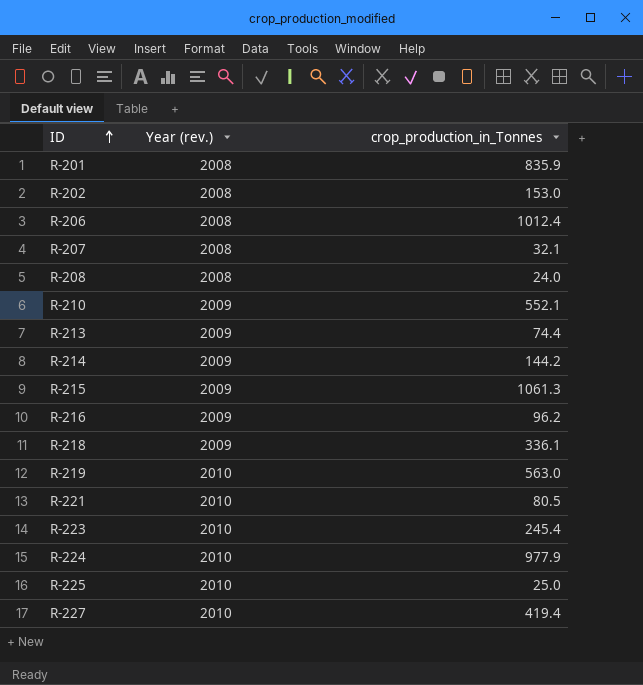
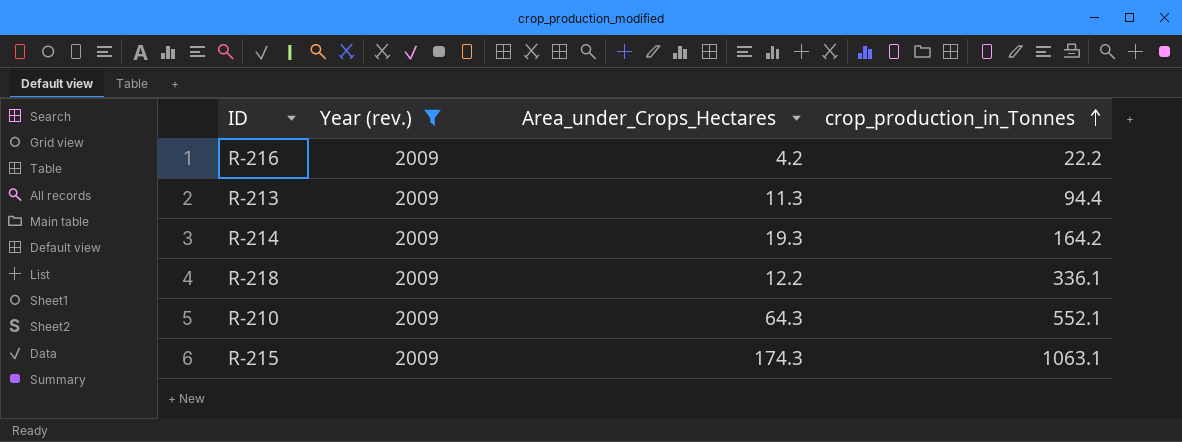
filter: none -> Year (rev.) = 2009
row order: ID ascending -> crop_production_in_Tonnes ascending
column Area_under_Crops_Hectares | position: none -> 3
R-216 | crop_production_in_Tonnes: 96.2 -> 22.2
R-213 | crop_production_in_Tonnes: 74.4 -> 94.4
R-214 | crop_production_in_Tonnes: 144.2 -> 164.2
R-215 | crop_production_in_Tonnes: 1061.3 -> 1063.1

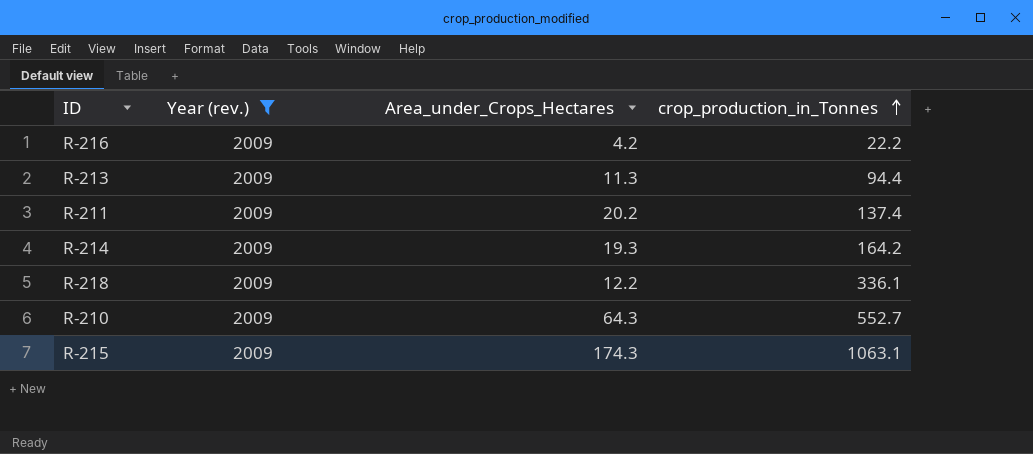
row R-211: none -> 2009 | 20.2 | 137.4
R-210 | crop_production_in_Tonnes: 552.1 -> 552.7

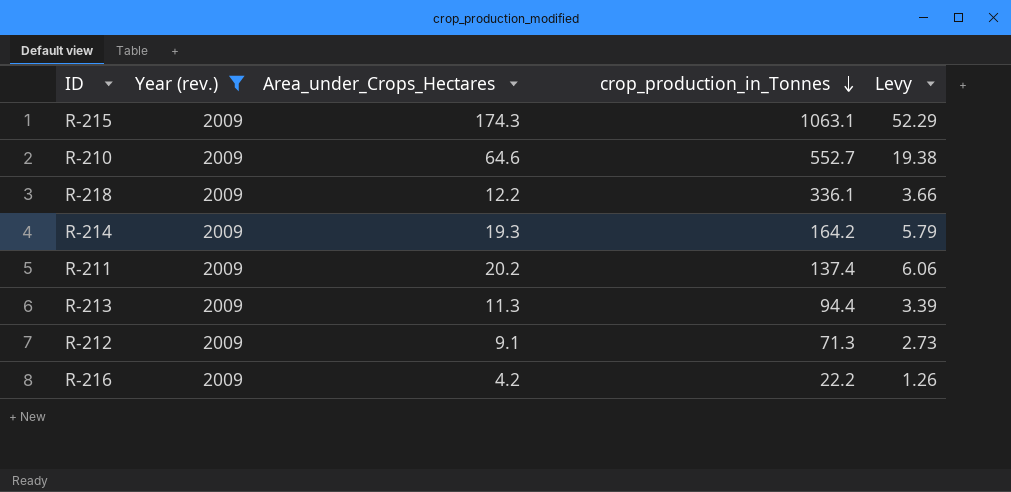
row order: crop_production_in_Tonnes ascending -> crop_production_in_Tonnes descending
column Levy | formula: none -> [Area_under_Crops_Hectares] * 0.3
R-210 | Area_under_Crops_Hectares: 64.3 -> 64.6
row R-212: none -> 2009 | 9.1 | 71.3 | 2.73

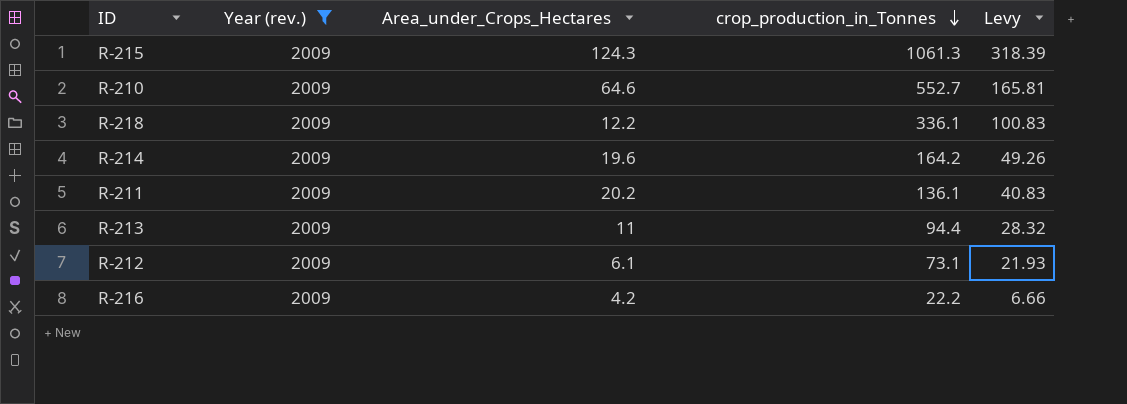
column Levy | formula: [Area_under_Crops_Hectares] * 0.3 -> [crop_production_in_Tonnes] * 0.3
R-215 | Area_under_Crops_Hectares: 174.3 -> 124.3
R-215 | crop_production_in_Tonnes: 1063.1 -> 1061.3
R-214 | Area_under_Crops_Hectares: 19.3 -> 19.6
R-211 | crop_production_in_Tonnes: 137.4 -> 136.1
R-213 | Area_under_Crops_Hectares: 11.3 -> 11
R-212 | Area_under_Crops_Hectares: 9.1 -> 6.1
R-212 | crop_production_in_Tonnes: 71.3 -> 73.1

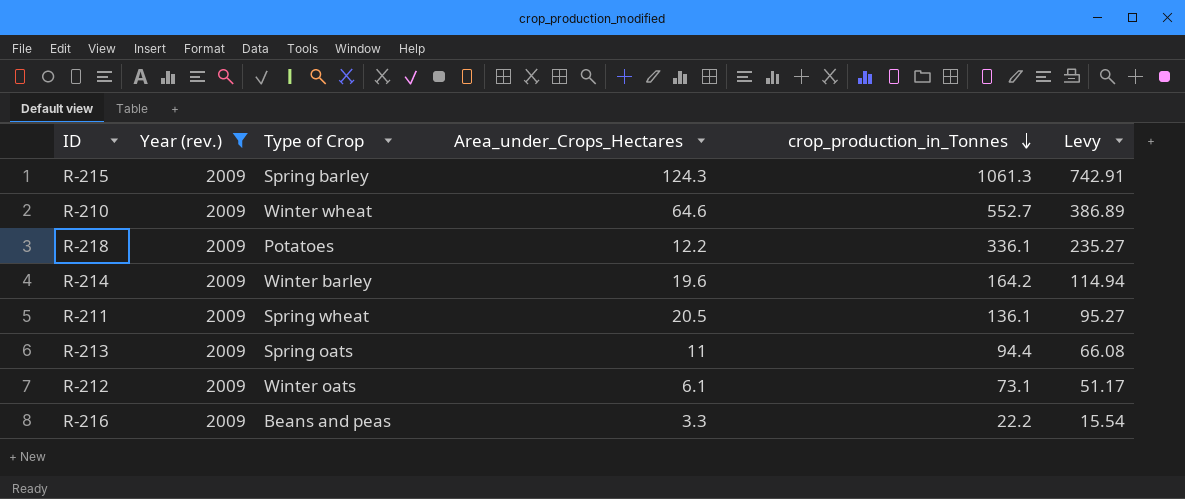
column Type of Crop | position: none -> 3
column Levy | formula: [crop_production_in_Tonnes] * 0.3 -> [crop_production_in_Tonnes] * 0.7
R-211 | Area_under_Crops_Hectares: 20.2 -> 20.5
R-216 | Area_under_Crops_Hectares: 4.2 -> 3.3

